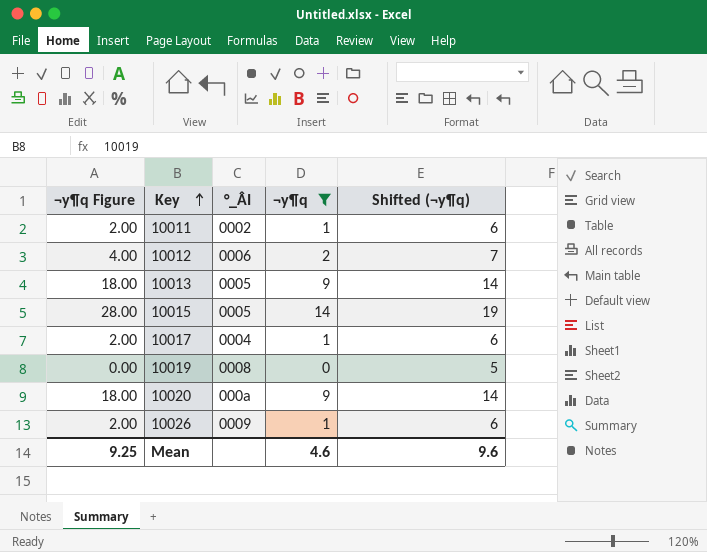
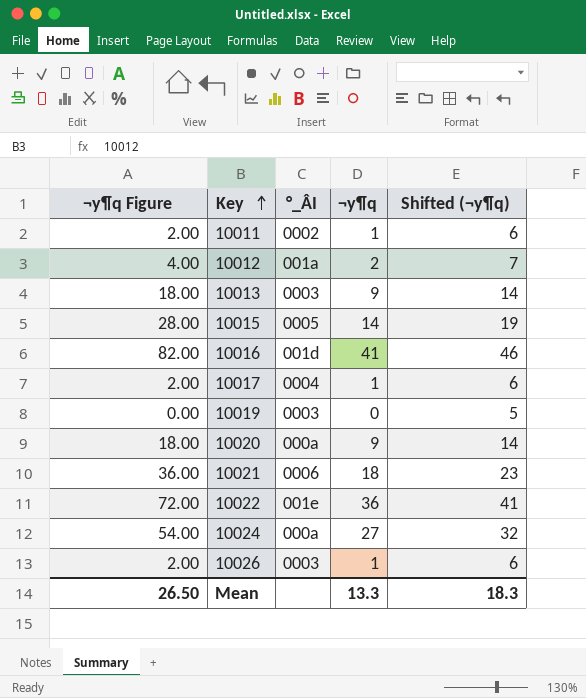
filter: ¬y¶q <= 14 -> none
10012 | °_ÂI: 0006 -> 001a
10013 | °_ÂI: 0005 -> 0003
10019 | °_ÂI: 0008 -> 0003
10026 | °_ÂI: 0009 -> 0003
Mean | ¬y¶q Figure: 9.25 -> 26.50
Mean | ¬y¶q: 4.6 -> 13.3
Mean | Shifted (¬y¶q): 9.6 -> 18.3

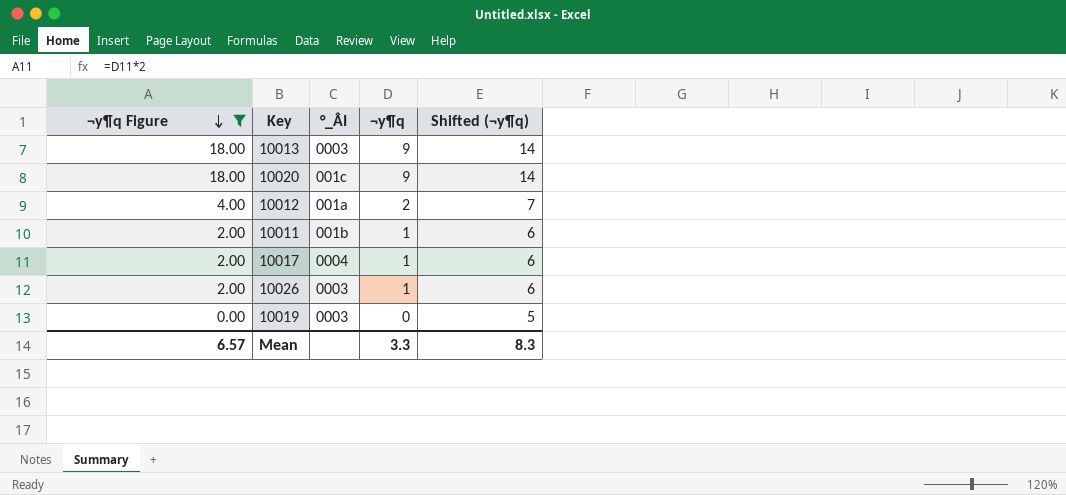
filter: none -> ¬y¶q Figure <= 18.00
row order: Key ascending -> ¬y¶q Figure descending
10020 | °_ÂI: 000a -> 001c
10011 | °_ÂI: 0002 -> 001b
Mean | ¬y¶q Figure: 26.50 -> 6.57
Mean | ¬y¶q: 13.3 -> 3.3
Mean | Shifted (¬y¶q): 18.3 -> 8.3

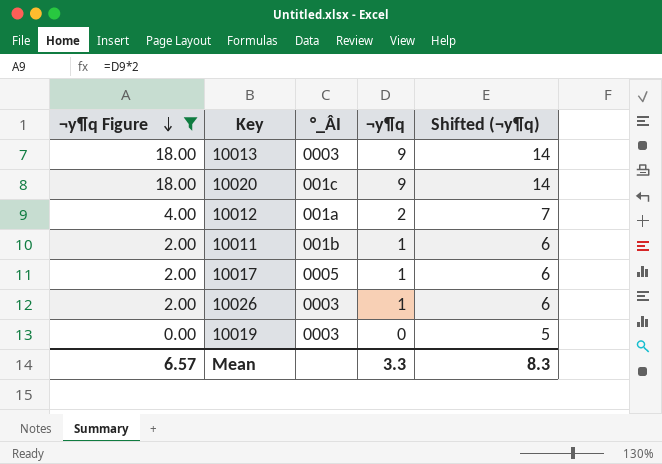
10017 | °_ÂI: 0004 -> 0005

